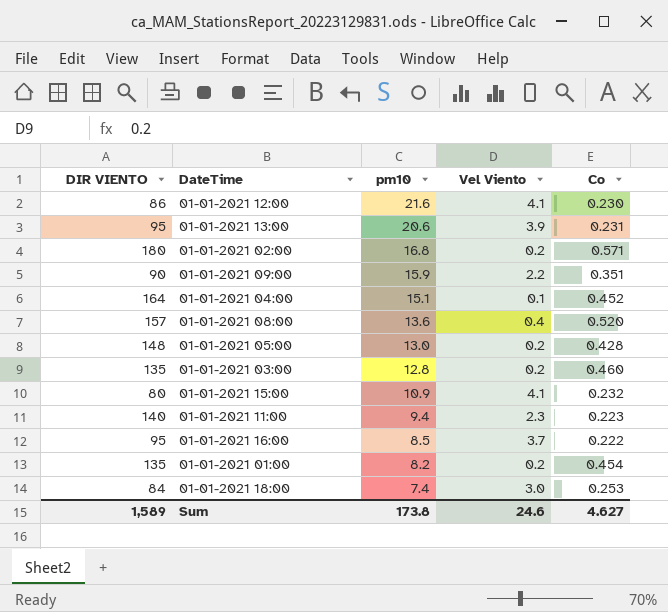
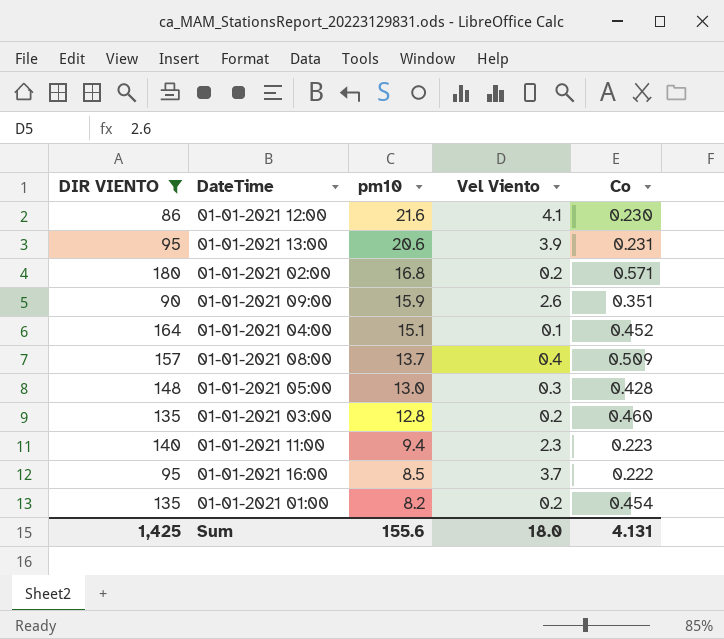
filter: none -> DIR VIENTO >= 86
01-01-2021 09:00 | Vel Viento: 2.2 -> 2.6
01-01-2021 08:00 | pm10: 13.6 -> 13.7
01-01-2021 08:00 | Co: 0.520 -> 0.509
01-01-2021 05:00 | Vel Viento: 0.2 -> 0.3
Sum | DIR VIENTO: 1,589 -> 1,425
Sum | pm10: 173.8 -> 155.6
Sum | Vel Viento: 24.6 -> 18.0
Sum | Co: 4.627 -> 4.131

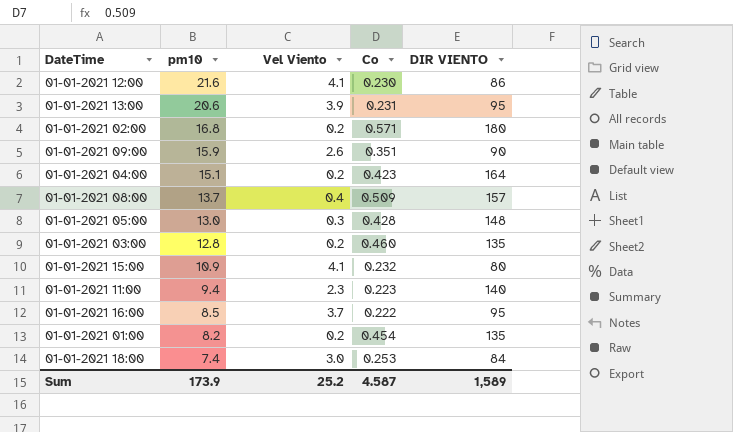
filter: DIR VIENTO >= 86 -> none
column DIR VIENTO | position: 1 -> 5
01-01-2021 04:00 | Vel Viento: 0.1 -> 0.2
01-01-2021 04:00 | Co: 0.452 -> 0.423
Sum | pm10: 155.6 -> 173.9
Sum | Vel Viento: 18.0 -> 25.2
Sum | Co: 4.131 -> 4.587
Sum | DIR VIENTO: 1,425 -> 1,589

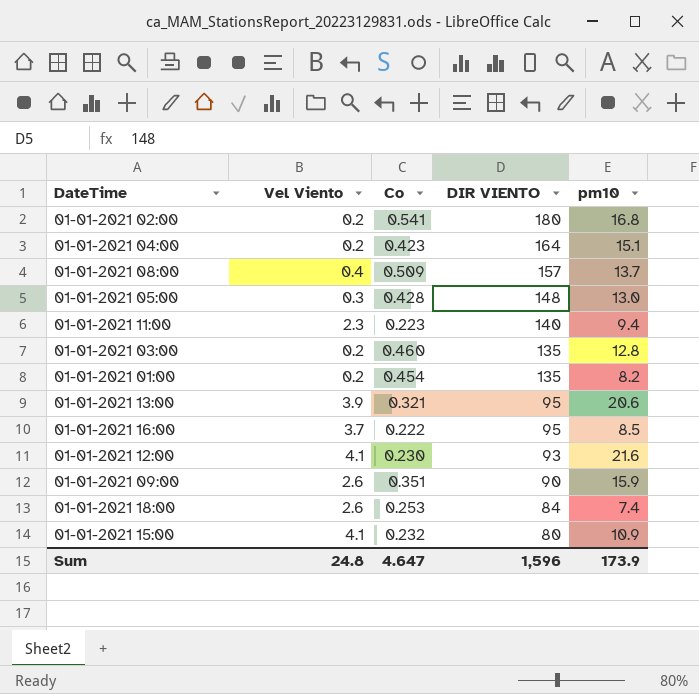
row order: pm10 descending -> DIR VIENTO descending
column pm10 | position: 2 -> 5
01-01-2021 02:00 | Co: 0.571 -> 0.541
01-01-2021 13:00 | Co: 0.231 -> 0.321
01-01-2021 12:00 | DIR VIENTO: 86 -> 93
01-01-2021 18:00 | Vel Viento: 3.0 -> 2.6
Sum | Vel Viento: 25.2 -> 24.8
Sum | Co: 4.587 -> 4.647
Sum | DIR VIENTO: 1,589 -> 1,596

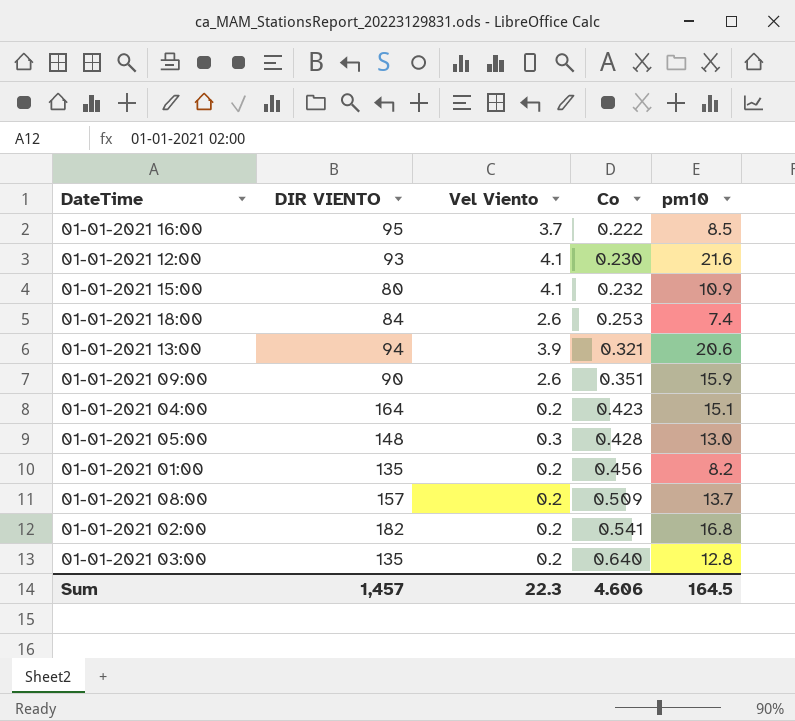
row order: DIR VIENTO descending -> Co ascending
column DIR VIENTO | position: 4 -> 2
row 01-01-2021 11:00: 2.3 | 0.223 | 140 | 9.4 -> none
01-01-2021 13:00 | DIR VIENTO: 95 -> 94
01-01-2021 01:00 | Co: 0.454 -> 0.456
01-01-2021 08:00 | Vel Viento: 0.4 -> 0.2
01-01-2021 02:00 | DIR VIENTO: 180 -> 182
01-01-2021 03:00 | Co: 0.460 -> 0.640
Sum | DIR VIENTO: 1,596 -> 1,457
Sum | Vel Viento: 24.8 -> 22.3
Sum | Co: 4.647 -> 4.606
Sum | pm10: 173.9 -> 164.5

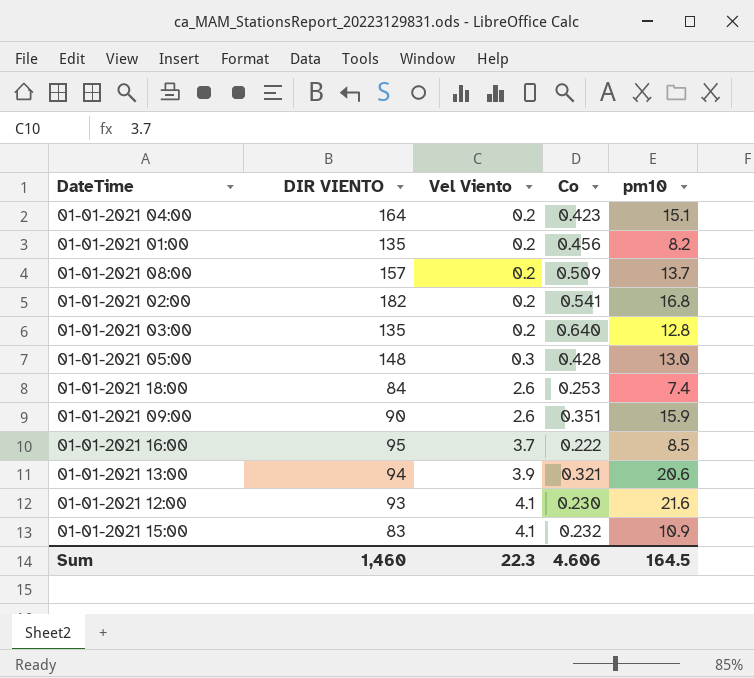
row order: Co ascending -> Vel Viento ascending
01-01-2021 15:00 | DIR VIENTO: 80 -> 83
Sum | DIR VIENTO: 1,457 -> 1,460

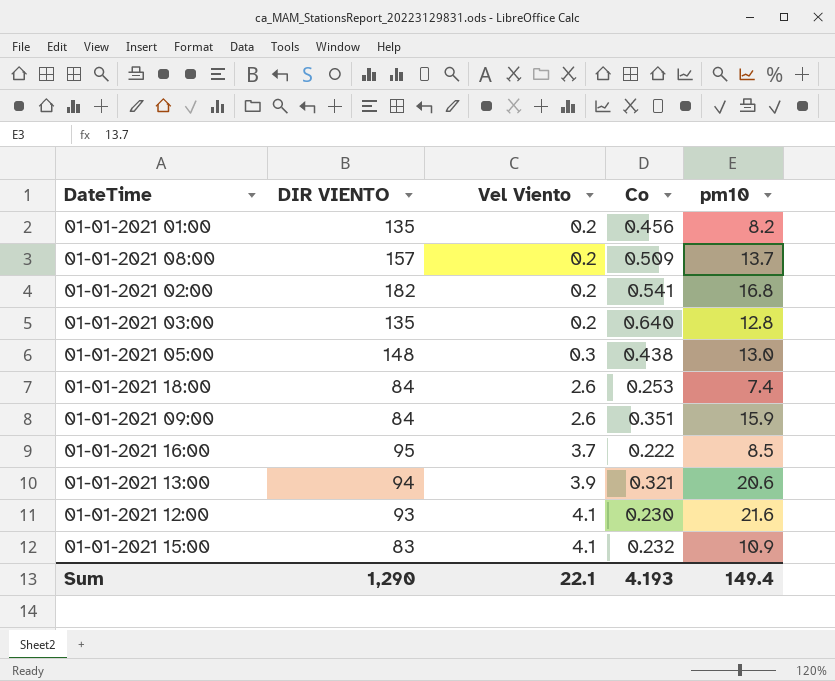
row 01-01-2021 04:00: 164 | 0.2 | 0.423 | 15.1 -> none
01-01-2021 05:00 | Co: 0.428 -> 0.438
01-01-2021 09:00 | DIR VIENTO: 90 -> 84
Sum | DIR VIENTO: 1,460 -> 1,290
Sum | Vel Viento: 22.3 -> 22.1
Sum | Co: 4.606 -> 4.193
Sum | pm10: 164.5 -> 149.4

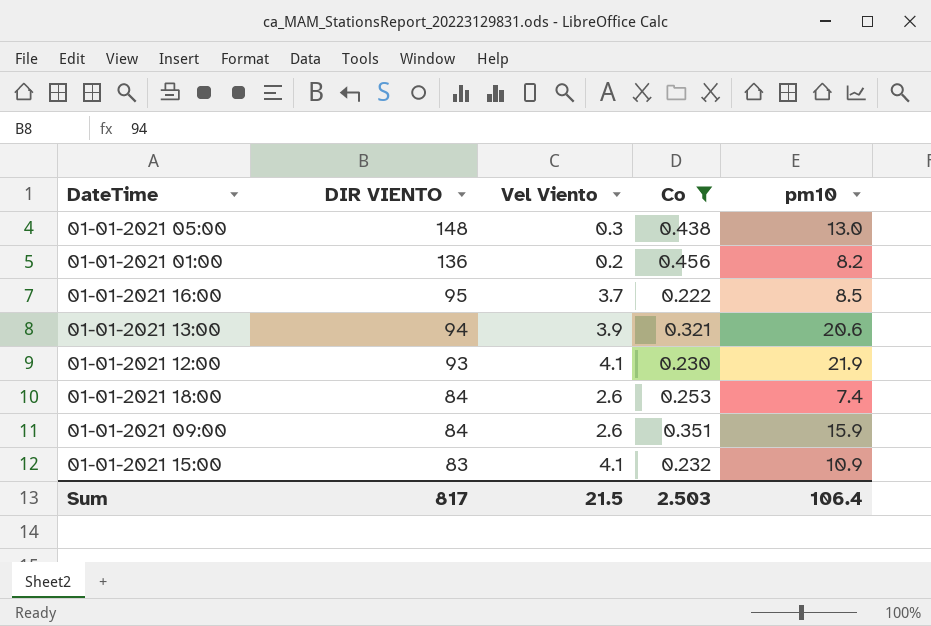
filter: none -> Co <= 0.456
row order: Vel Viento ascending -> DIR VIENTO descending
01-01-2021 01:00 | DIR VIENTO: 135 -> 136
01-01-2021 12:00 | pm10: 21.6 -> 21.9
Sum | DIR VIENTO: 1,290 -> 817
Sum | Vel Viento: 22.1 -> 21.5
Sum | Co: 4.193 -> 2.503
Sum | pm10: 149.4 -> 106.4

